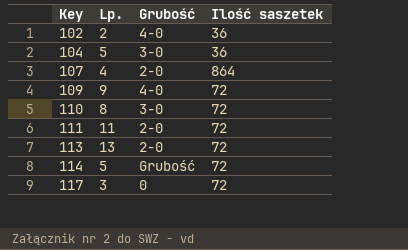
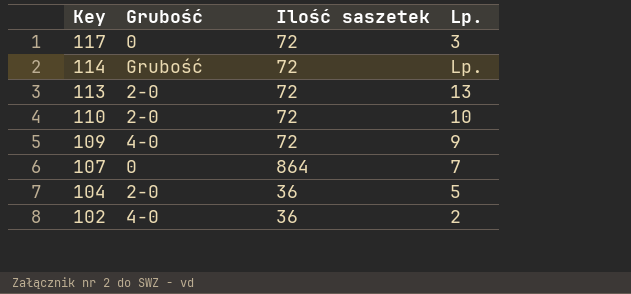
row order: Key ascending -> Key descending
column Lp. | position: 2 -> 4
row 111: 11 | 2-0 | 72 -> none
114 | Lp.: 5 -> Lp.
110 | Grubość: 3-0 -> 2-0
110 | Lp.: 8 -> 10
107 | Grubość: 2-0 -> 0
107 | Lp.: 4 -> 7
104 | Grubość: 3-0 -> 2-0

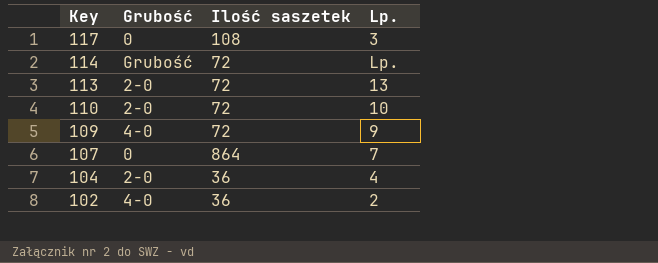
117 | Ilość saszetek: 72 -> 108
104 | Lp.: 5 -> 4

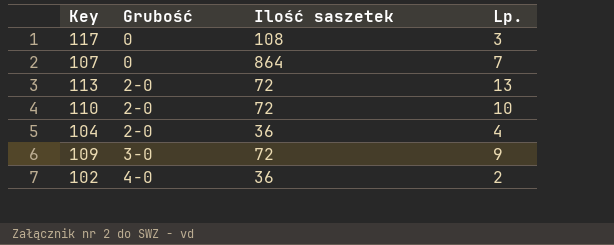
row order: Key descending -> Grubość ascending
row 114: Grubość | 72 | Lp. -> none
109 | Grubość: 4-0 -> 3-0

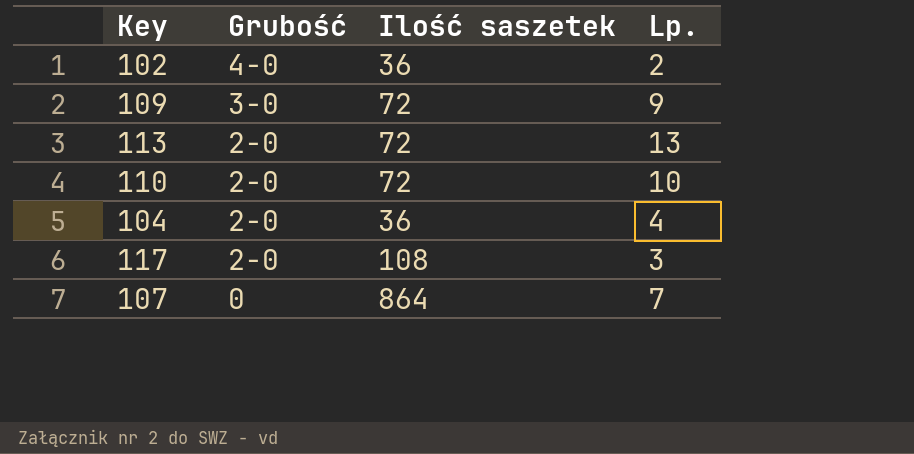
row order: Grubość ascending -> Grubość descending
117 | Grubość: 0 -> 2-0

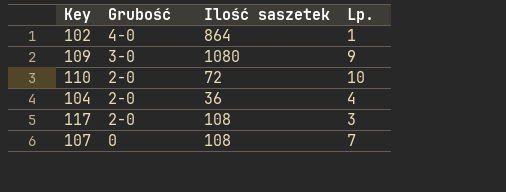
row 113: 2-0 | 72 | 13 -> none
102 | Ilość saszetek: 36 -> 864
102 | Lp.: 2 -> 1
109 | Ilość saszetek: 72 -> 1080
107 | Ilość saszetek: 864 -> 108

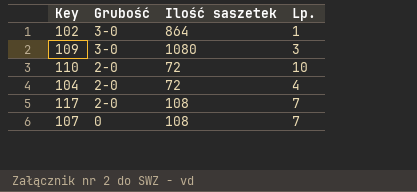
102 | Grubość: 4-0 -> 3-0
109 | Lp.: 9 -> 3
104 | Ilość saszetek: 36 -> 72
117 | Lp.: 3 -> 7

